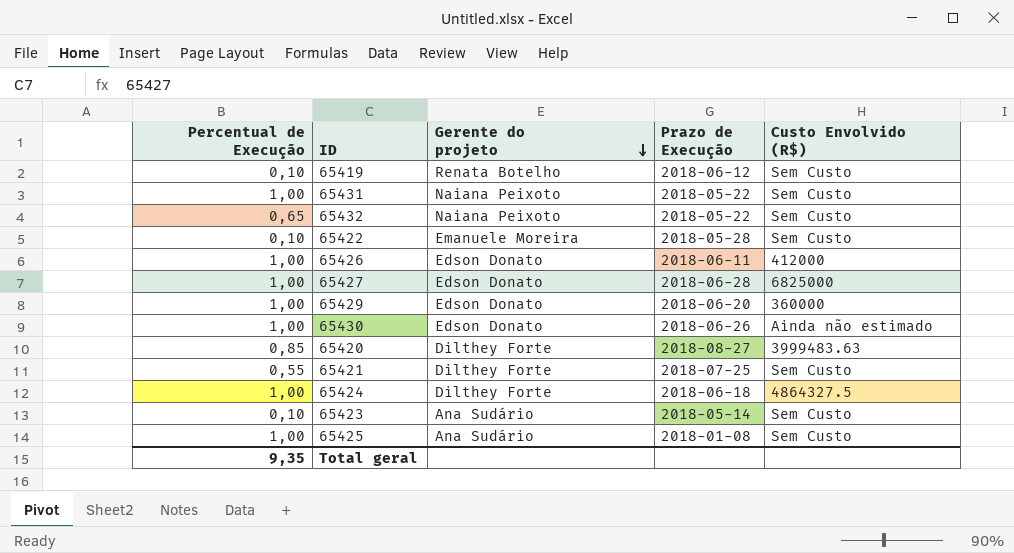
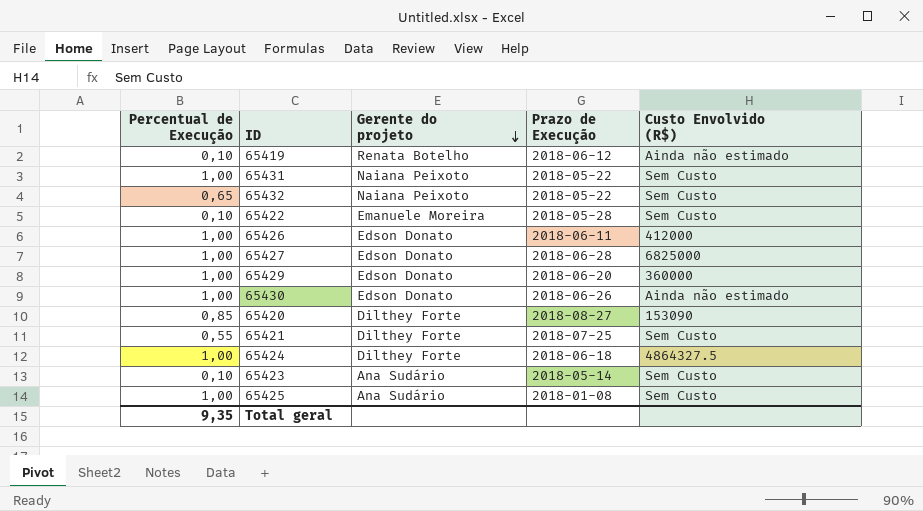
65419 | Custo Envolvido (R$): Sem Custo -> Ainda não estimado
65420 | Custo Envolvido (R$): 3999483.63 -> 153090

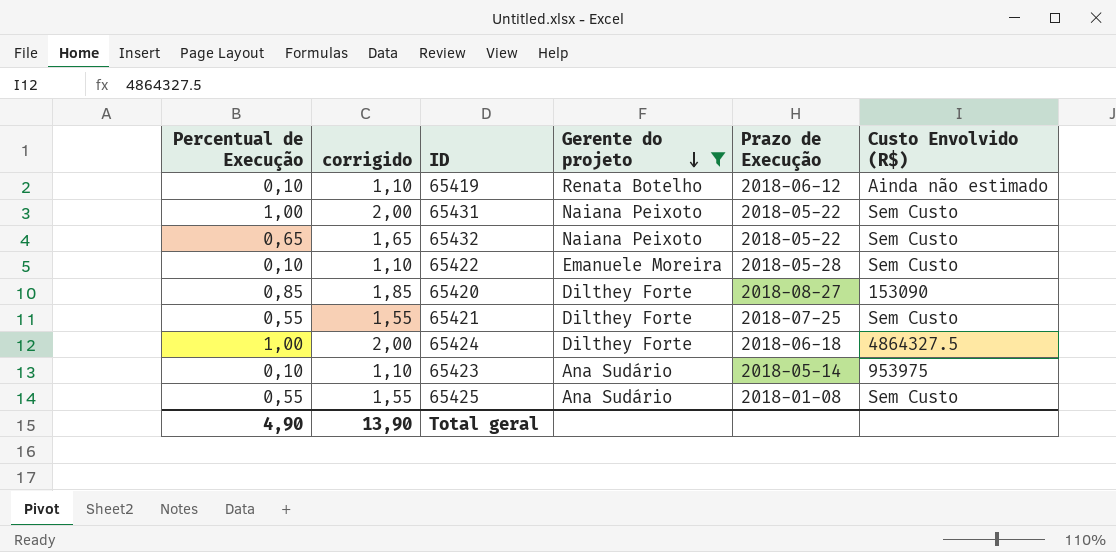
filter: none -> Gerente do projeto != Edson Donato
column corrigido | formula: none -> [Percentual de Execução] + 1
65423 | Custo Envolvido (R$): Sem Custo -> 953975
65425 | Percentual de Execução: 1,00 -> 0,55
Total geral | Percentual de Execução: 9,35 -> 4,90

